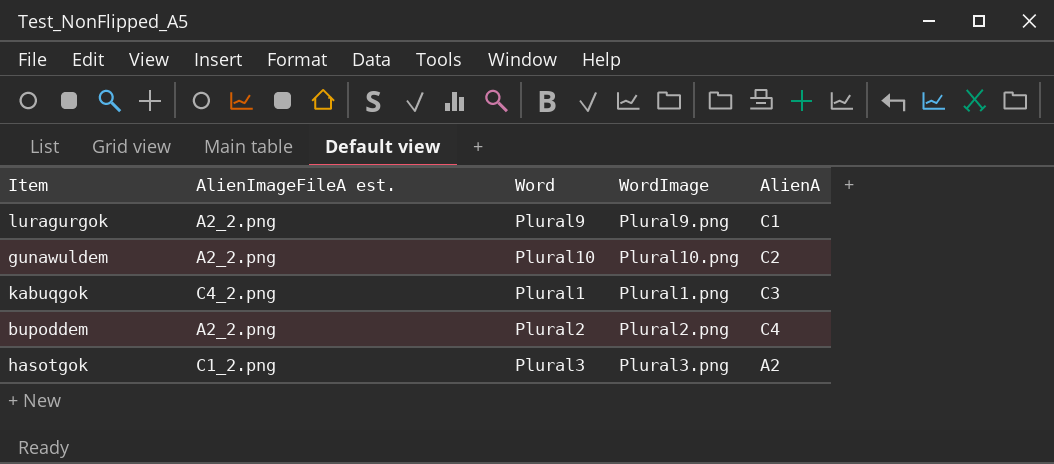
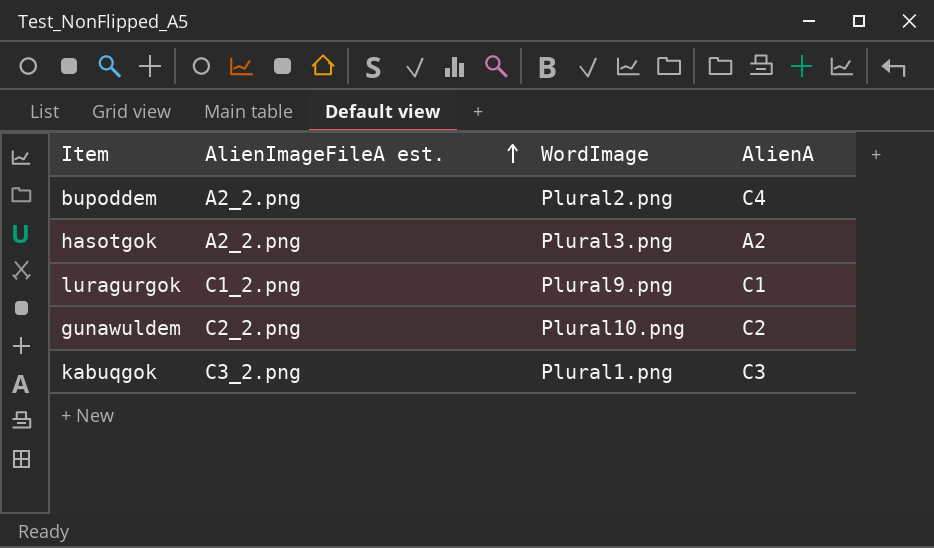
row order: none -> AlienImageFileA est. ascending
column Word | position: 3 -> none
hasotgok | AlienImageFileA est.: C1_2.png -> A2_2.png
luragurgok | AlienImageFileA est.: A2_2.png -> C1_2.png
gunawuldem | AlienImageFileA est.: A2_2.png -> C2_2.png
kabuqgok | AlienImageFileA est.: C4_2.png -> C3_2.png

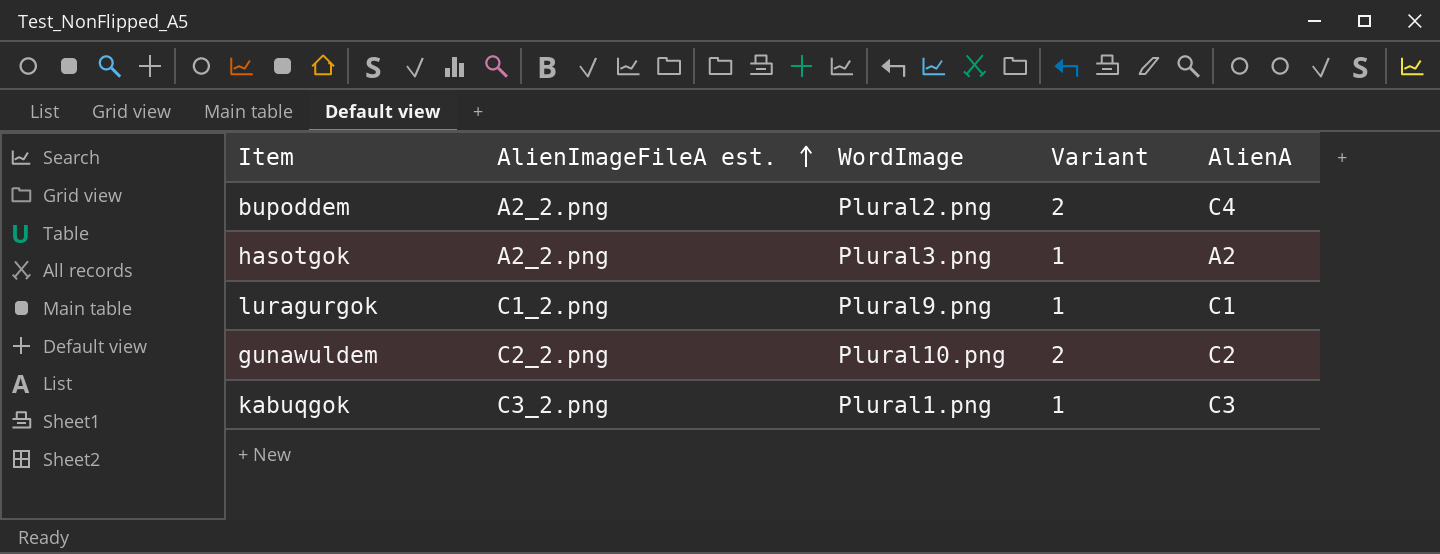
column Variant | position: none -> 4

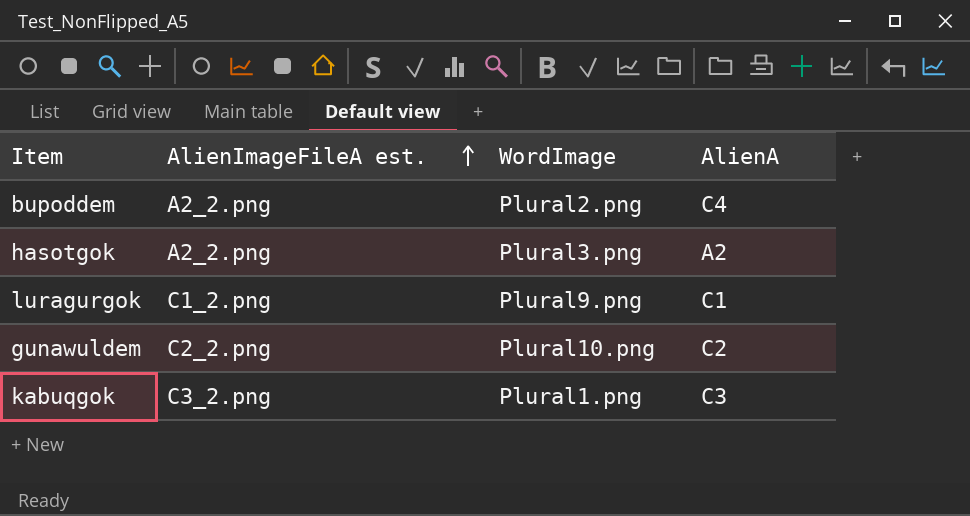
column Variant | position: 4 -> none

